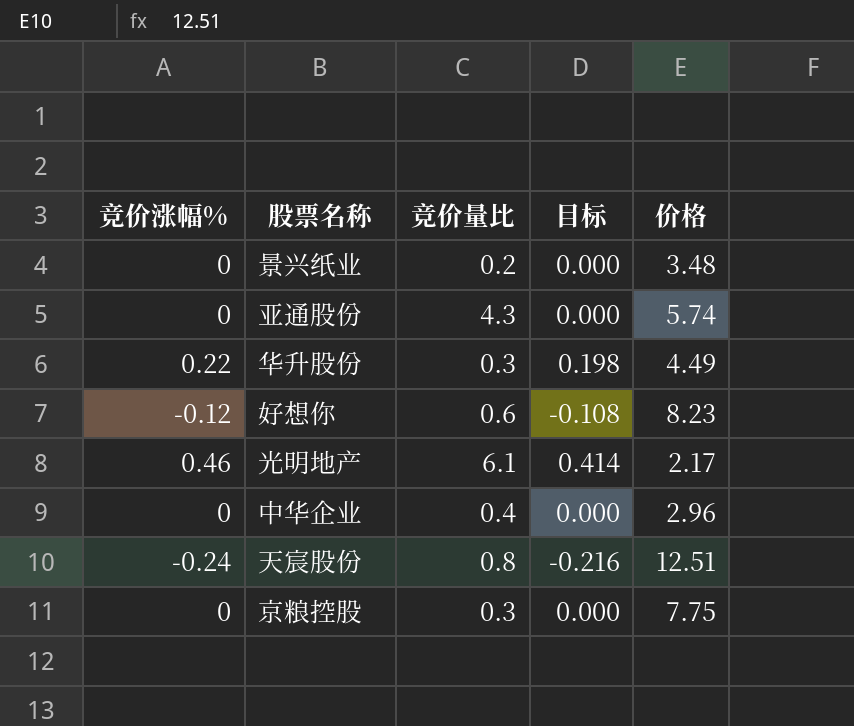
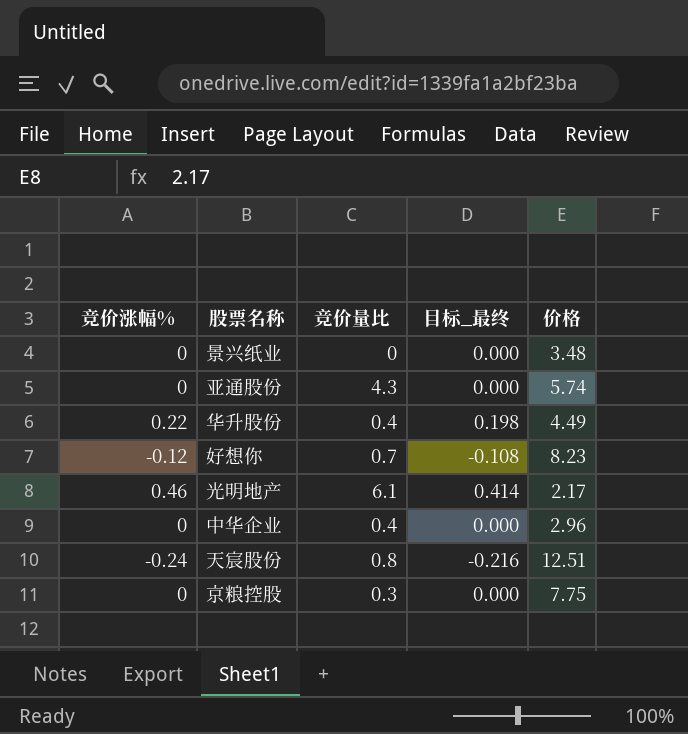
column name: 目标 -> 目标_最终
景兴纸业 | 竞价量比: 0.2 -> 0
华升股份 | 竞价量比: 0.3 -> 0.4
好想你 | 竞价量比: 0.6 -> 0.7

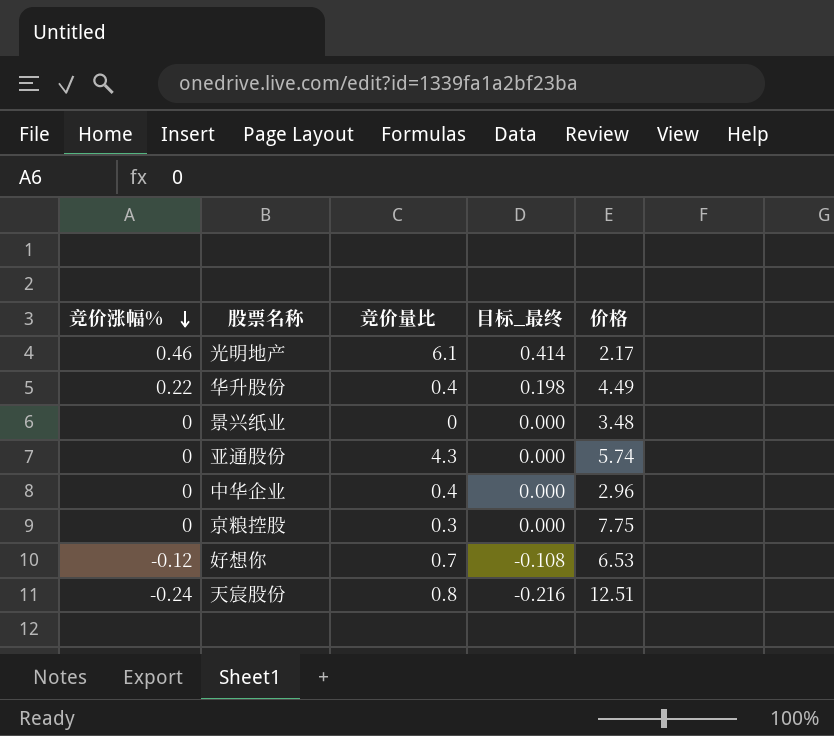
row order: none -> 竞价涨幅% descending
好想你 | 价格: 8.23 -> 6.53

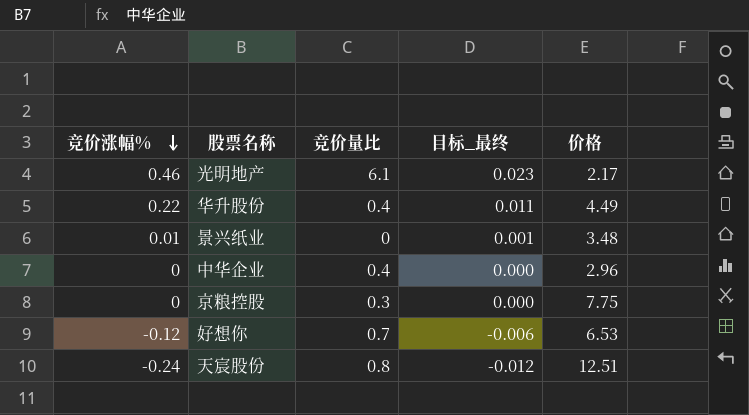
column 目标_最终 | formula: [竞价涨幅%] * 0.9 -> [竞价涨幅%] * 0.05
row 亚通股份: 0 | 4.3 | 0.000 | 5.74 -> none
景兴纸业 | 竞价涨幅%: 0 -> 0.01

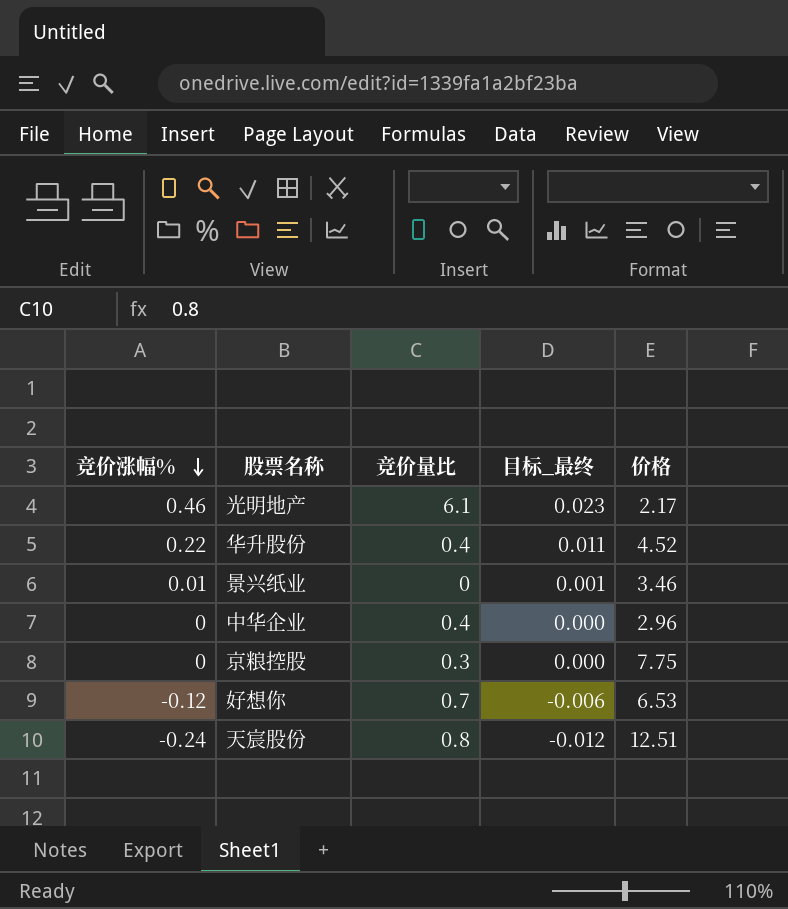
华升股份 | 价格: 4.49 -> 4.52
景兴纸业 | 价格: 3.48 -> 3.46

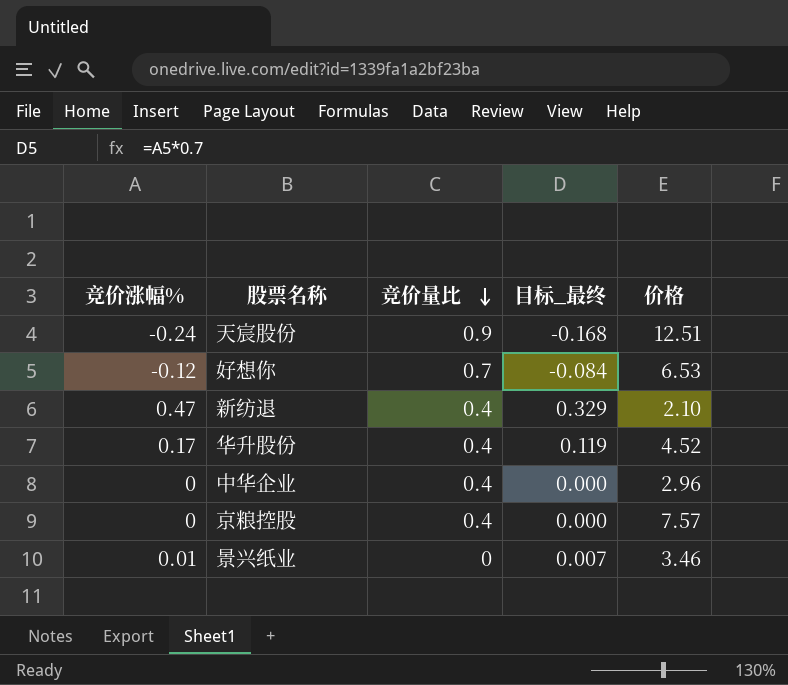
row order: 竞价涨幅% descending -> 竞价量比 descending
column 目标_最终 | formula: [竞价涨幅%] * 0.05 -> [竞价涨幅%] * 0.7
row 光明地产: 0.46 | 6.1 | 0.023 | 2.17 -> none
天宸股份 | 竞价量比: 0.8 -> 0.9
row 新纺退: none -> 0.47 | 0.4 | 0.329 | 2.10
华升股份 | 竞价涨幅%: 0.22 -> 0.17
京粮控股 | 竞价量比: 0.3 -> 0.4
京粮控股 | 价格: 7.75 -> 7.57

